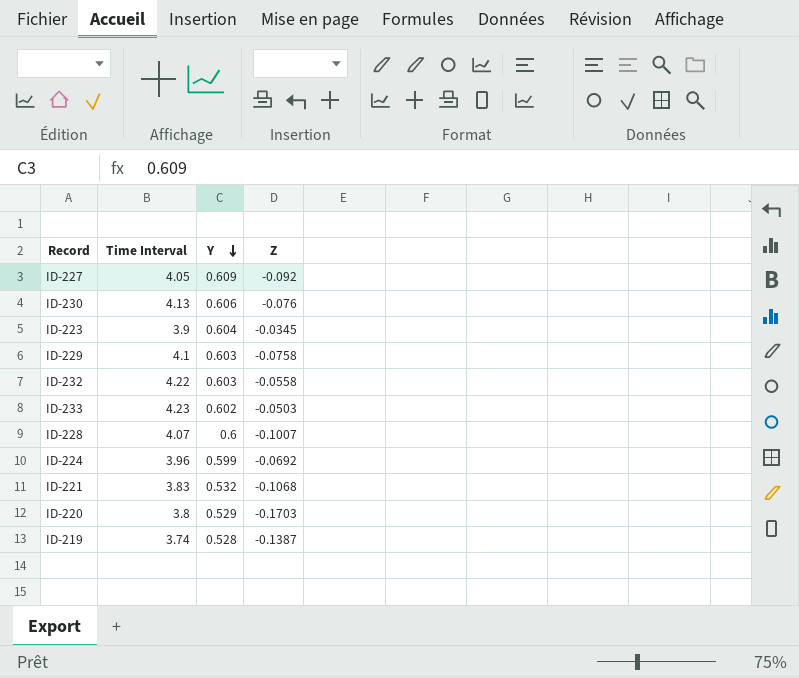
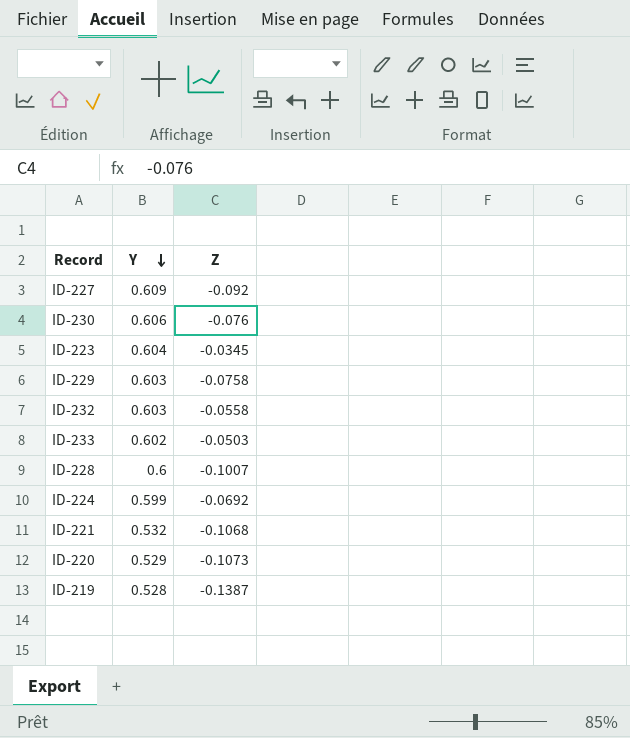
column Time Interval | position: 2 -> none
ID-220 | Z: -0.1703 -> -0.1073

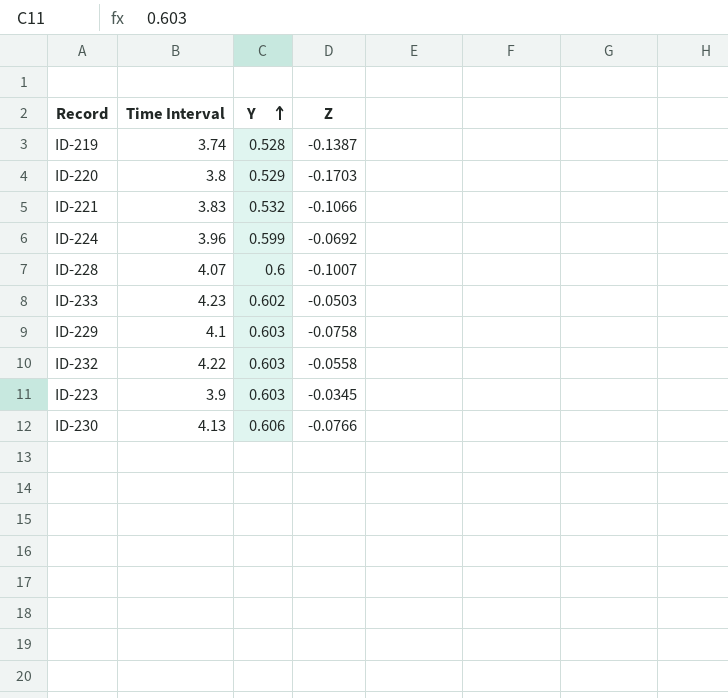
row order: Y descending -> Y ascending
column Time Interval | position: none -> 2
row ID-227: 0.609 | -0.092 -> none
ID-220 | Z: -0.1073 -> -0.1703
ID-221 | Z: -0.1068 -> -0.1066
ID-223 | Y: 0.604 -> 0.603
ID-230 | Z: -0.076 -> -0.0766

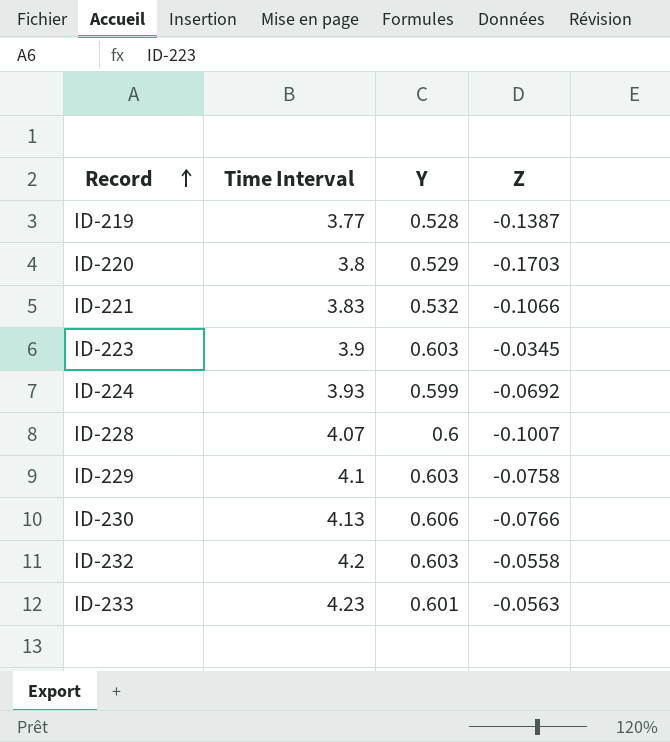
row order: Y ascending -> Record ascending
ID-219 | Time Interval: 3.74 -> 3.77
ID-224 | Time Interval: 3.96 -> 3.93
ID-232 | Time Interval: 4.22 -> 4.2
ID-233 | Y: 0.602 -> 0.601
ID-233 | Z: -0.0503 -> -0.0563

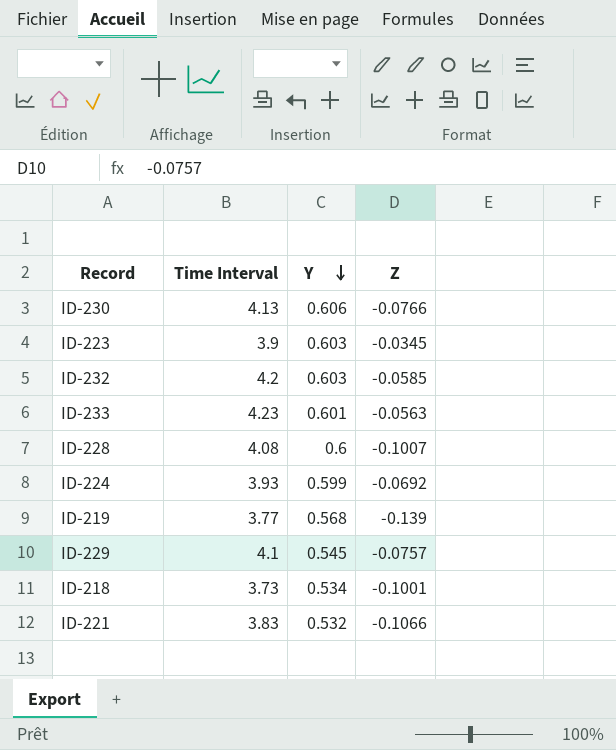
row order: Record ascending -> Y descending
row ID-220: 3.8 | 0.529 | -0.1703 -> none
ID-232 | Z: -0.0558 -> -0.0585
ID-228 | Time Interval: 4.07 -> 4.08
ID-219 | Y: 0.528 -> 0.568
ID-219 | Z: -0.1387 -> -0.139
ID-229 | Y: 0.603 -> 0.545
ID-229 | Z: -0.0758 -> -0.0757
row ID-218: none -> 3.73 | 0.534 | -0.1001

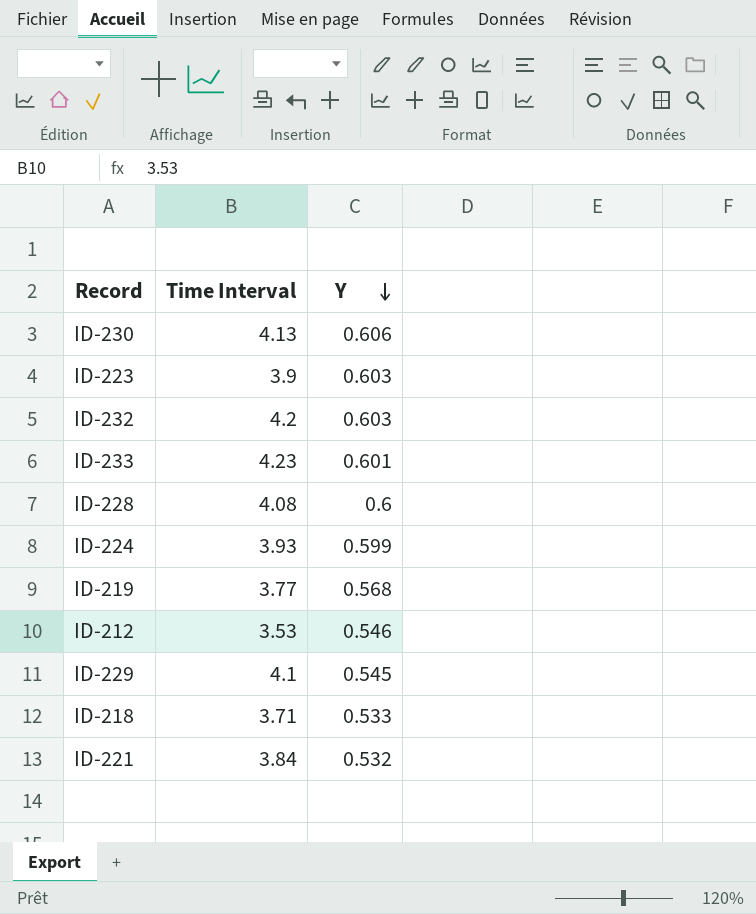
column Z | position: 4 -> none
row ID-212: none -> 3.53 | 0.546
ID-218 | Time Interval: 3.73 -> 3.71
ID-218 | Y: 0.534 -> 0.533
ID-221 | Time Interval: 3.83 -> 3.84

